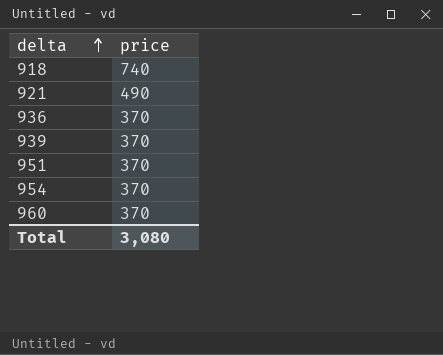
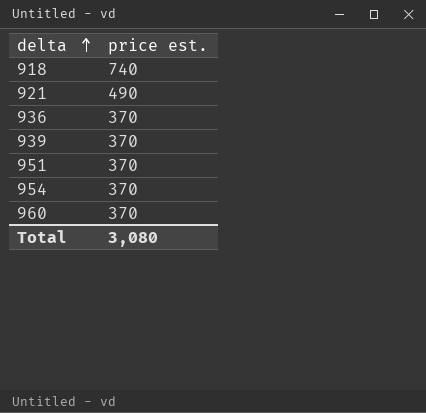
column name: price -> price est.

